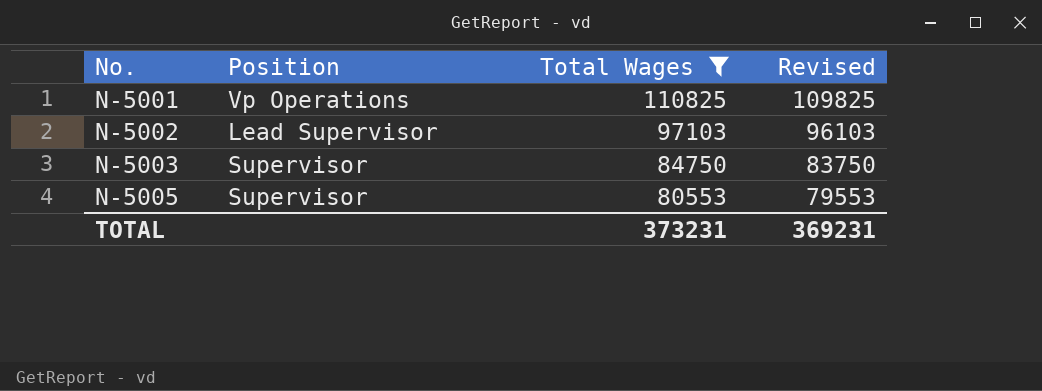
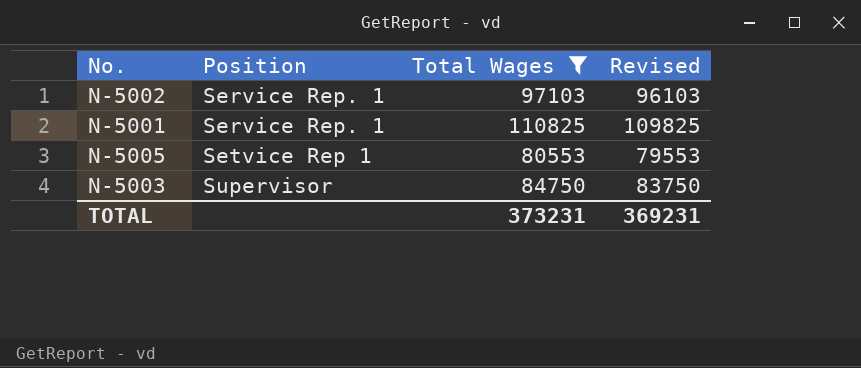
row order: No. ascending -> Position ascending
N-5002 | Position: Lead Supervisor -> Service Rep. 1
N-5001 | Position: Vp Operations -> Service Rep. 1
N-5005 | Position: Supervisor -> Setvice Rep 1

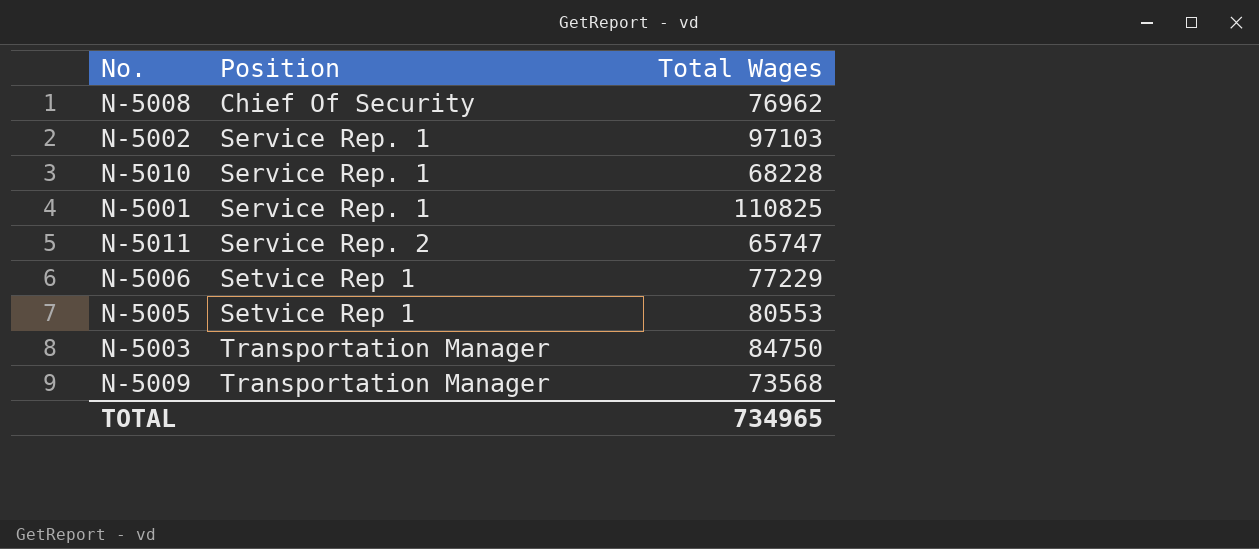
filter: Total Wages >= 80553 -> none
column Revised | formula: [Total Wages] - 1000 -> none
N-5003 | Position: Supervisor -> Transportation Manager
TOTAL | Total Wages: 373231 -> 734965

